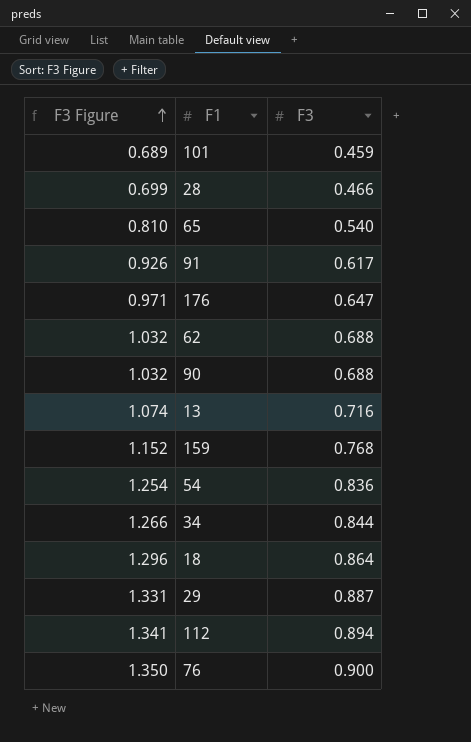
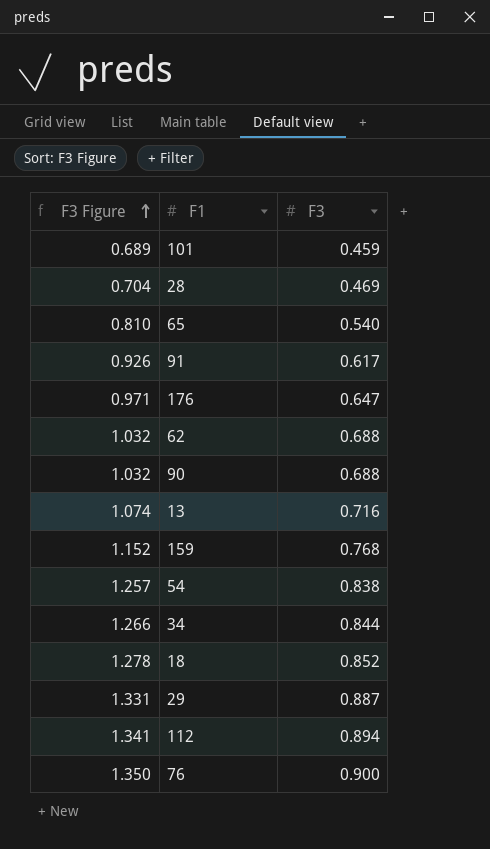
28 | F3 Figure: 0.699 -> 0.704
28 | F3: 0.466 -> 0.469
54 | F3 Figure: 1.254 -> 1.257
54 | F3: 0.836 -> 0.838
18 | F3 Figure: 1.296 -> 1.278
18 | F3: 0.864 -> 0.852

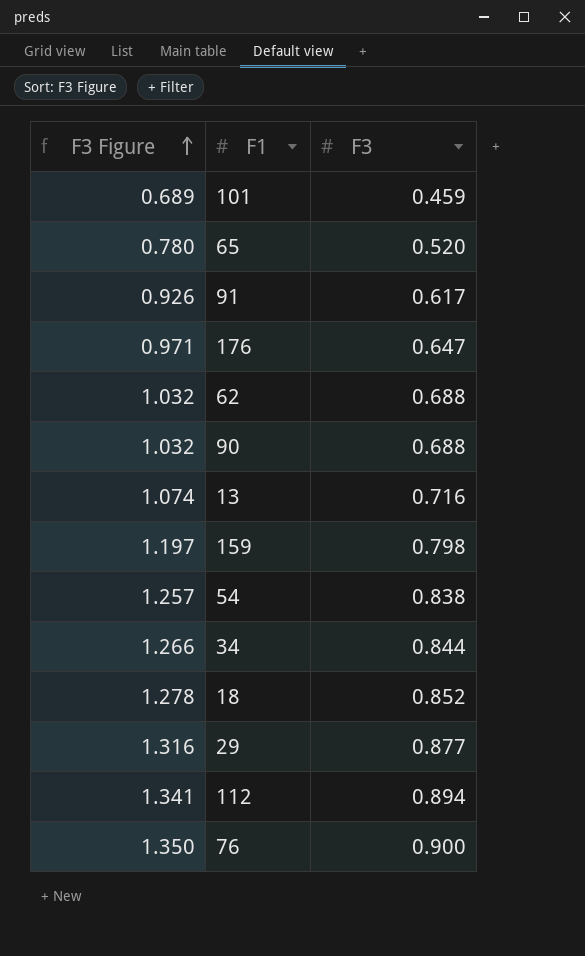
row 28: 0.704 | 0.469 -> none
65 | F3 Figure: 0.810 -> 0.780
65 | F3: 0.540 -> 0.520
159 | F3 Figure: 1.152 -> 1.197
159 | F3: 0.768 -> 0.798
29 | F3 Figure: 1.331 -> 1.316
29 | F3: 0.887 -> 0.877

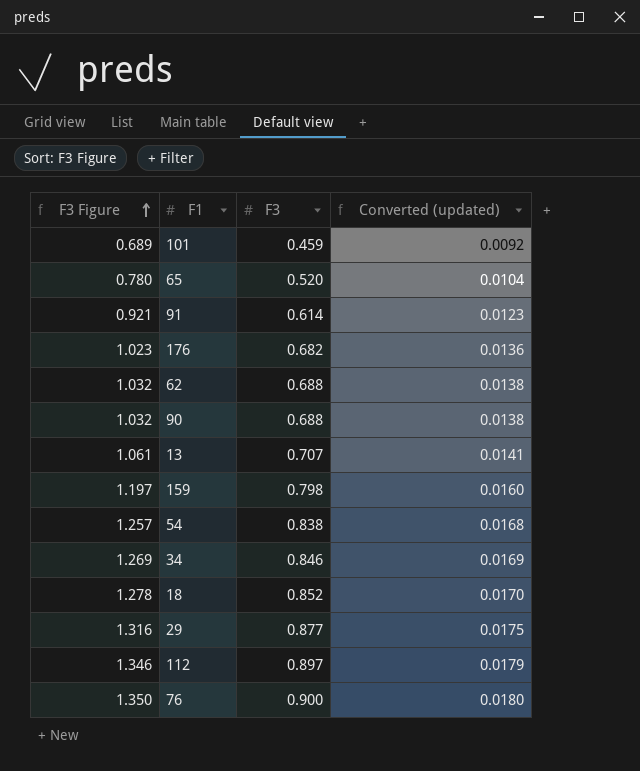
column Converted (updated) | formula: none -> [F3] * 0.02
91 | F3 Figure: 0.926 -> 0.921
91 | F3: 0.617 -> 0.614
176 | F3 Figure: 0.971 -> 1.023
176 | F3: 0.647 -> 0.682
13 | F3 Figure: 1.074 -> 1.061
13 | F3: 0.716 -> 0.707
34 | F3 Figure: 1.266 -> 1.269
34 | F3: 0.844 -> 0.846
112 | F3 Figure: 1.341 -> 1.346
112 | F3: 0.894 -> 0.897

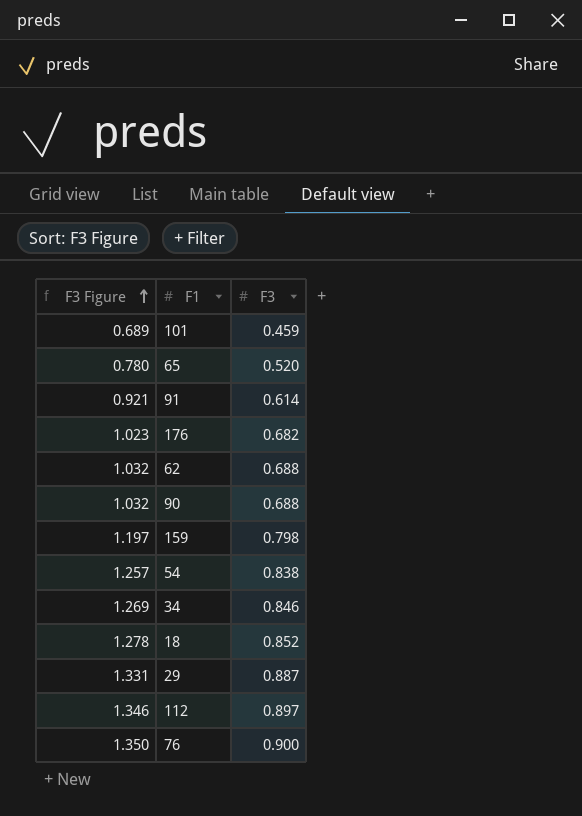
column Converted (updated) | formula: [F3] * 0.02 -> none
row 13: 1.061 | 0.707 | 0.0141 -> none
29 | F3 Figure: 1.316 -> 1.331
29 | F3: 0.877 -> 0.887

